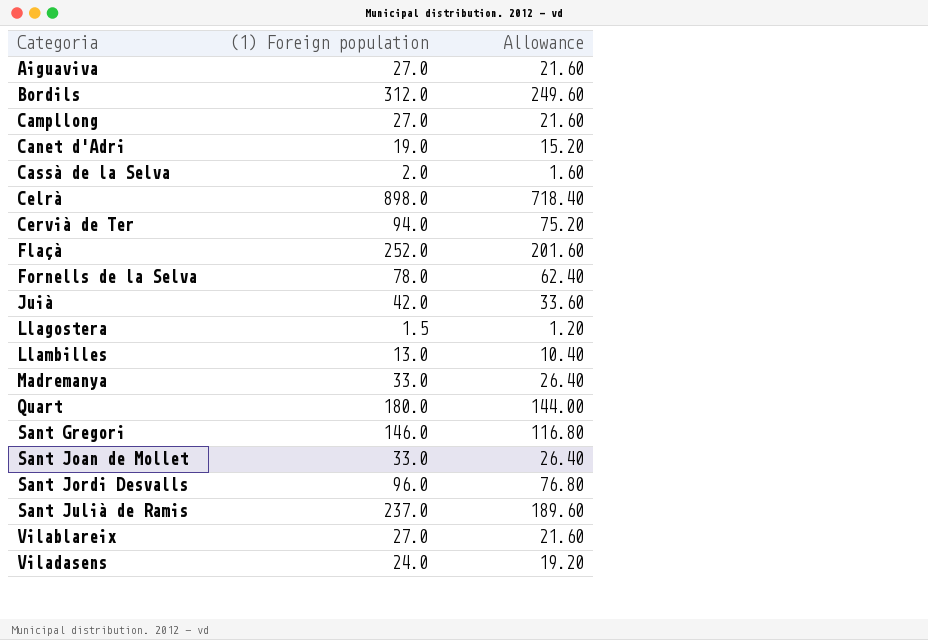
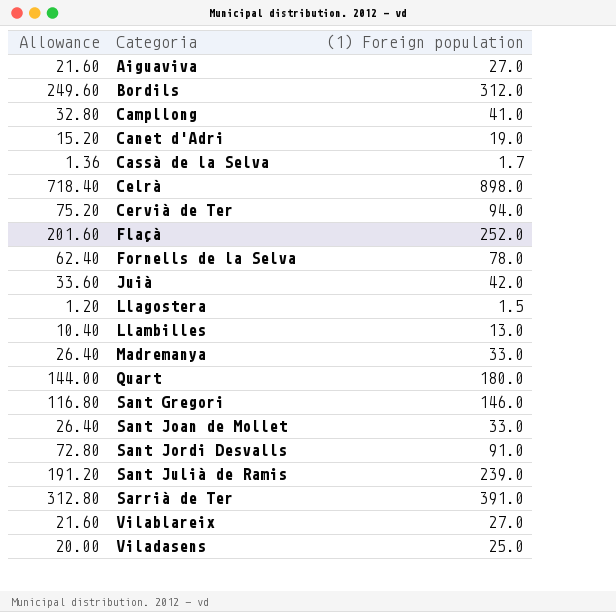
column Allowance | position: 3 -> 1
Campllong | Allowance: 21.60 -> 32.80
Campllong | (1) Foreign population: 27.0 -> 41.0
Cassà de la Selva | Allowance: 1.60 -> 1.36
Cassà de la Selva | (1) Foreign population: 2.0 -> 1.7
Sant Jordi Desvalls | Allowance: 76.80 -> 72.80
Sant Jordi Desvalls | (1) Foreign population: 96.0 -> 91.0
Sant Julià de Ramis | Allowance: 189.60 -> 191.20
Sant Julià de Ramis | (1) Foreign population: 237.0 -> 239.0
row Sarrià de Ter: none -> 312.80 | 391.0
Viladasens | Allowance: 19.20 -> 20.00
Viladasens | (1) Foreign population: 24.0 -> 25.0

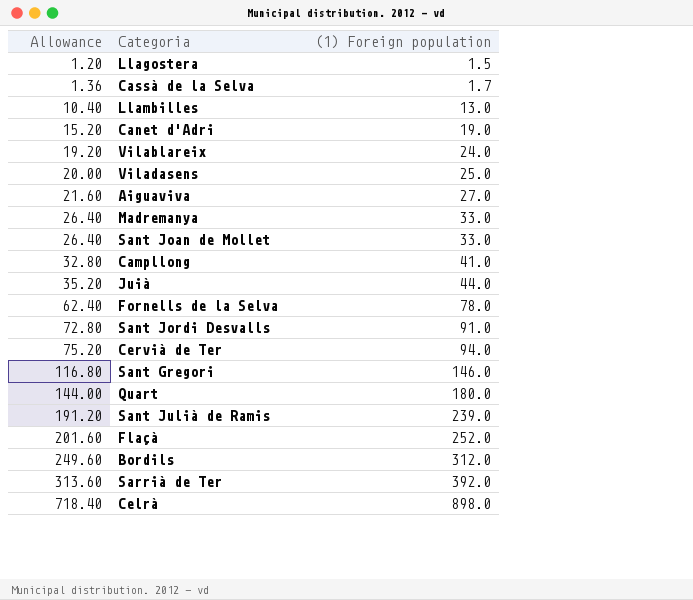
row order: Categoria ascending -> Allowance ascending
Vilablareix | Allowance: 21.60 -> 19.20
Vilablareix | (1) Foreign population: 27.0 -> 24.0
Juià | Allowance: 33.60 -> 35.20
Juià | (1) Foreign population: 42.0 -> 44.0
Sarrià de Ter | Allowance: 312.80 -> 313.60
Sarrià de Ter | (1) Foreign population: 391.0 -> 392.0

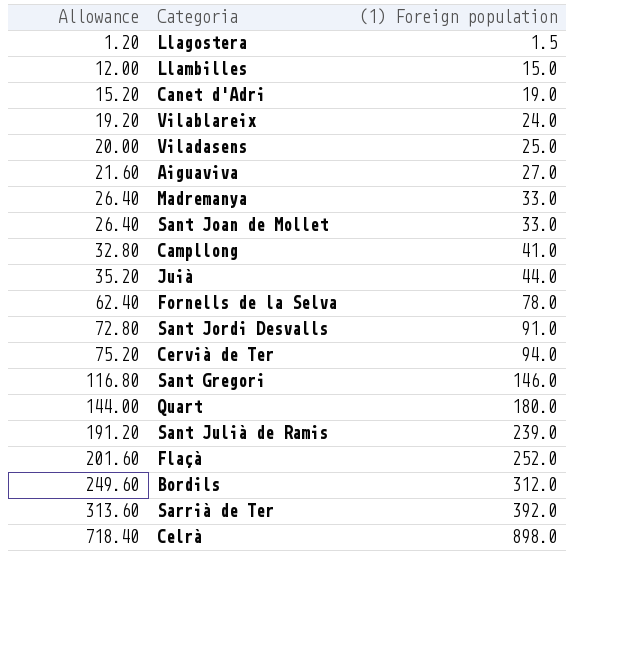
row Cassà de la Selva: 1.36 | 1.7 -> none
Llambilles | Allowance: 10.40 -> 12.00
Llambilles | (1) Foreign population: 13.0 -> 15.0

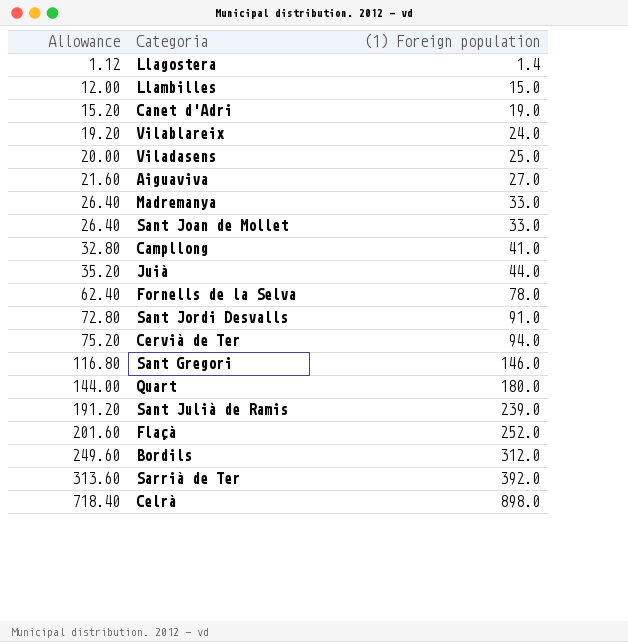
Llagostera | Allowance: 1.20 -> 1.12
Llagostera | (1) Foreign population: 1.5 -> 1.4

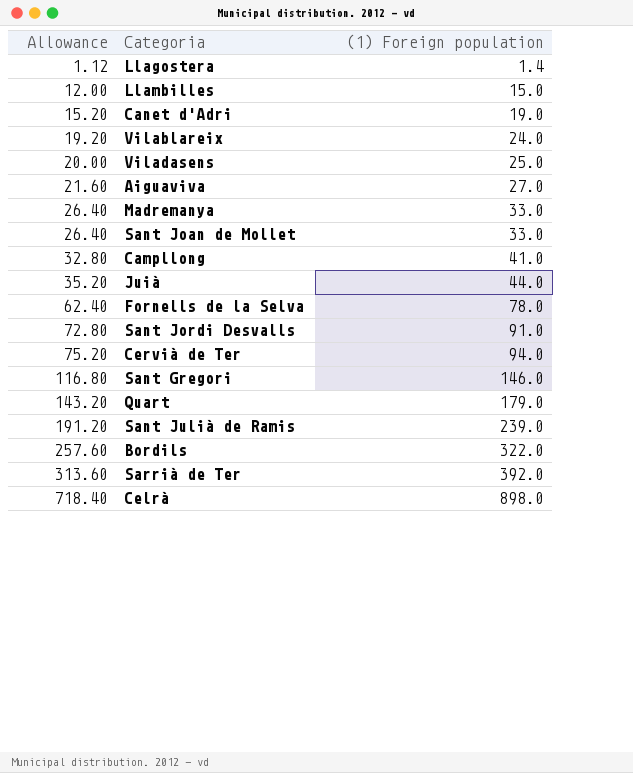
row Flaçà: 201.60 | 252.0 -> none
Quart | Allowance: 144.00 -> 143.20
Quart | (1) Foreign population: 180.0 -> 179.0
Bordils | Allowance: 249.60 -> 257.60
Bordils | (1) Foreign population: 312.0 -> 322.0

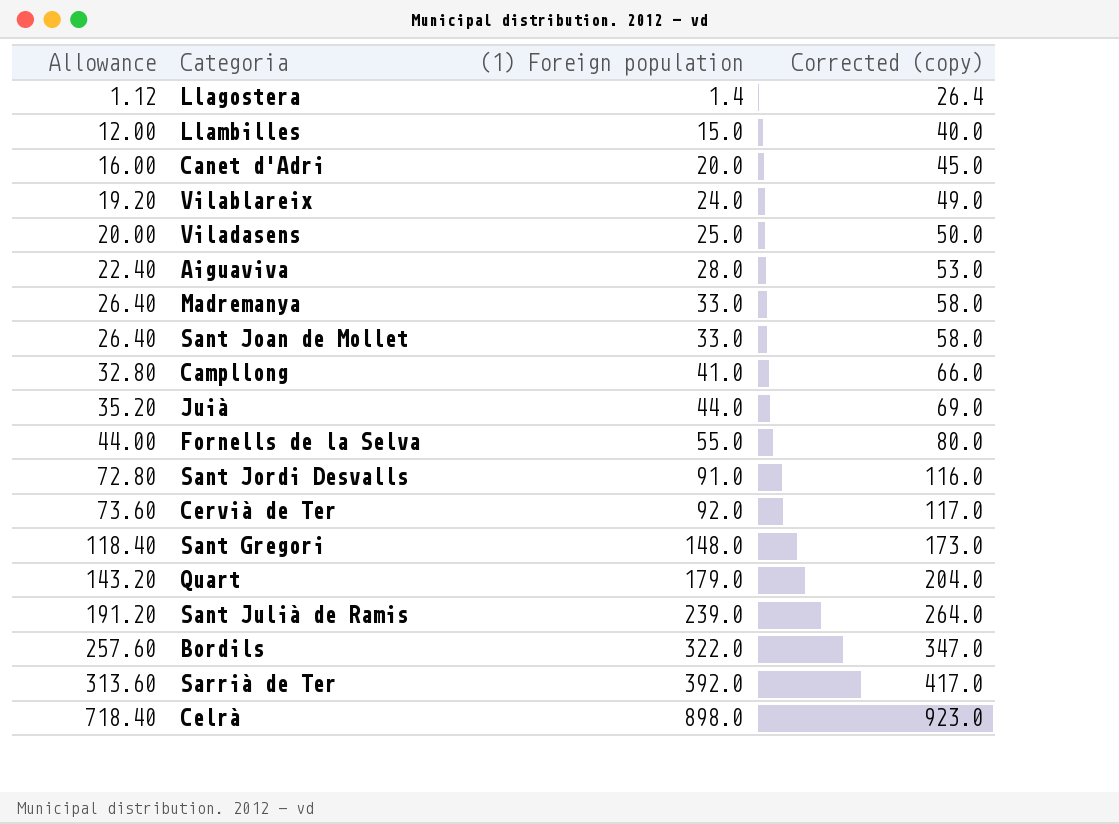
column Corrected (copy) | formula: none -> [(1) Foreign population] + 25
Canet d'Adri | Allowance: 15.20 -> 16.00
Canet d'Adri | (1) Foreign population: 19.0 -> 20.0
Aiguaviva | Allowance: 21.60 -> 22.40
Aiguaviva | (1) Foreign population: 27.0 -> 28.0
Fornells de la Selva | Allowance: 62.40 -> 44.00
Fornells de la Selva | (1) Foreign population: 78.0 -> 55.0
Cervià de Ter | Allowance: 75.20 -> 73.60
Cervià de Ter | (1) Foreign population: 94.0 -> 92.0
Sant Gregori | Allowance: 116.80 -> 118.40
Sant Gregori | (1) Foreign population: 146.0 -> 148.0

